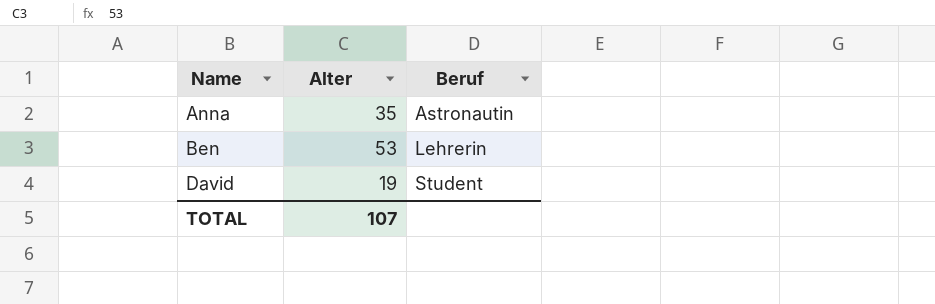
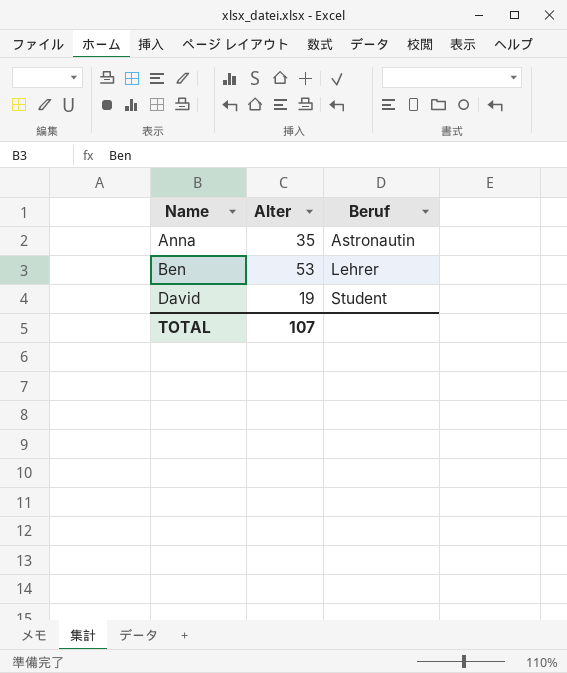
Ben | Beruf: Lehrerin -> Lehrer

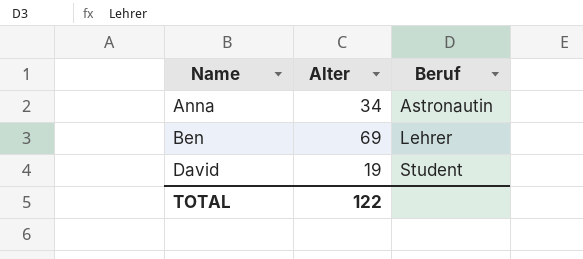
Anna | Alter: 35 -> 34
Ben | Alter: 53 -> 69
TOTAL | Alter: 107 -> 122

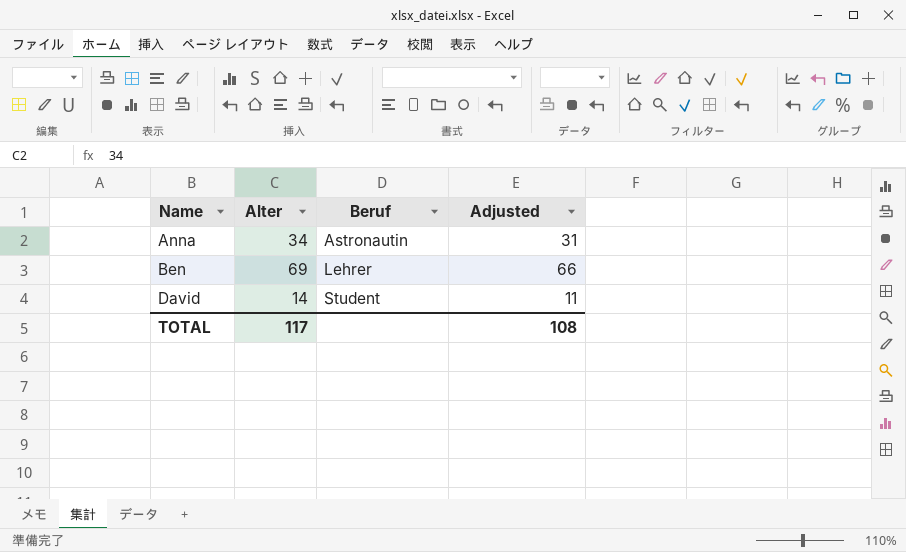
column Adjusted | formula: none -> [Alter] - 3
David | Alter: 19 -> 14
TOTAL | Alter: 122 -> 117

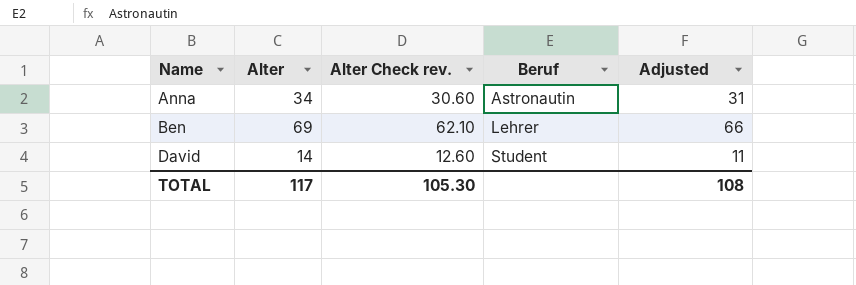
column Alter Check rev. | formula: none -> [Alter] * 0.9

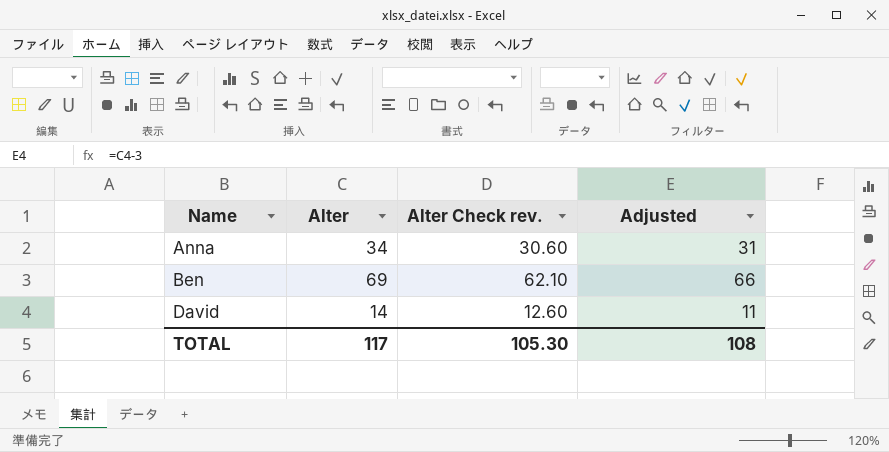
column Beruf | position: 4 -> none

